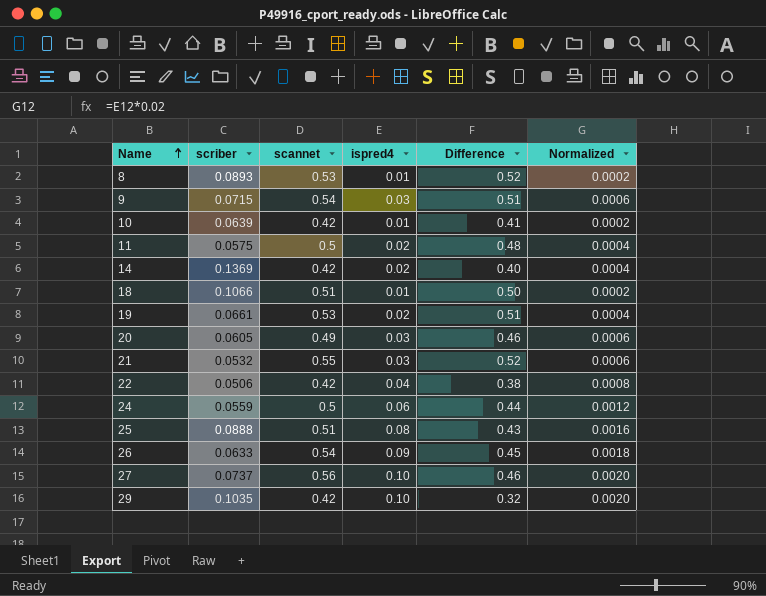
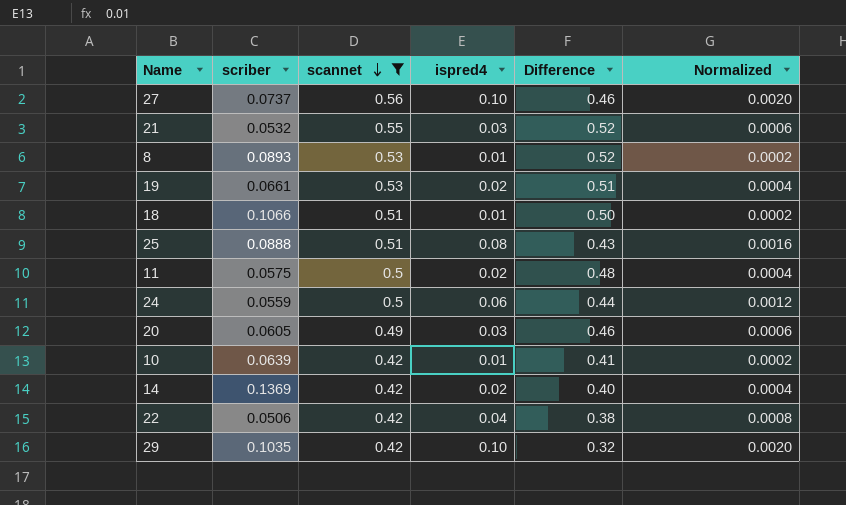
filter: none -> scannet != 0.54
row order: Name ascending -> scannet descending

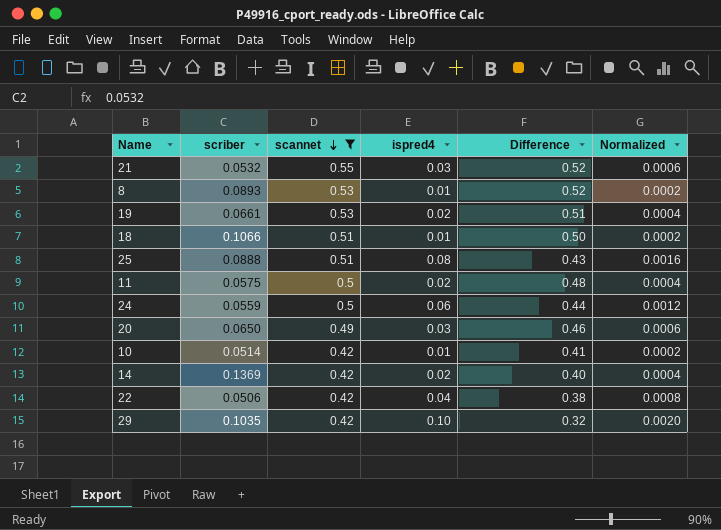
row 27: 0.0737 | 0.56 | 0.10 | 0.46 | 0.0020 -> none
20 | scriber: 0.0605 -> 0.0650
10 | scriber: 0.0639 -> 0.0514

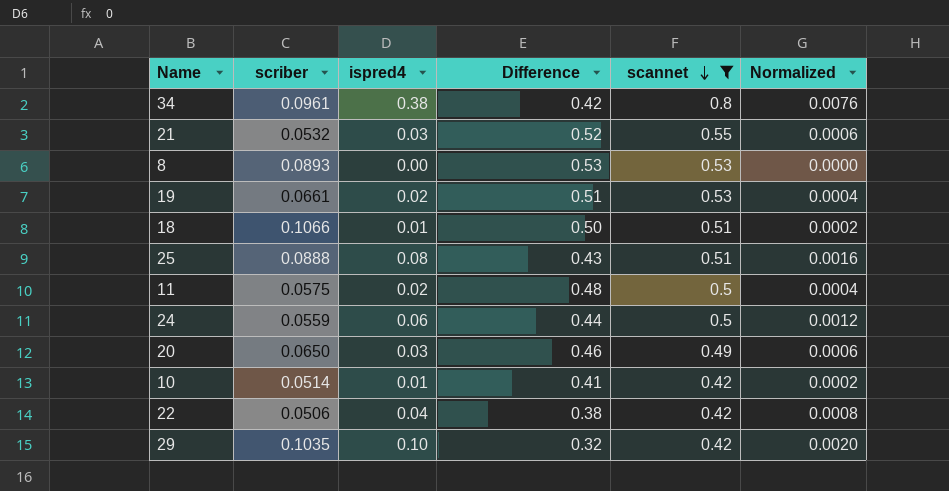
column scannet | position: 3 -> 5
row 14: 0.1369 | 0.42 | 0.02 | 0.40 | 0.0004 -> none
row 34: none -> 0.0961 | 0.38 | 0.42 | 0.8 | 0.0076
8 | ispred4: 0.01 -> 0.00
8 | Difference: 0.52 -> 0.53
8 | Normalized: 0.0002 -> 0.0000

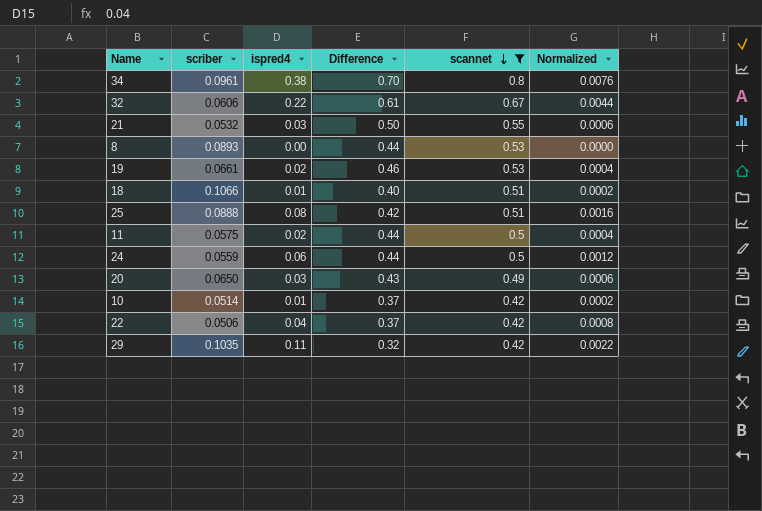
column Difference | formula: [scannet] - [ispred4] -> [scannet] - [scriber]
row 32: none -> 0.0606 | 0.22 | 0.61 | 0.67 | 0.0044
29 | ispred4: 0.10 -> 0.11
29 | Normalized: 0.0020 -> 0.0022

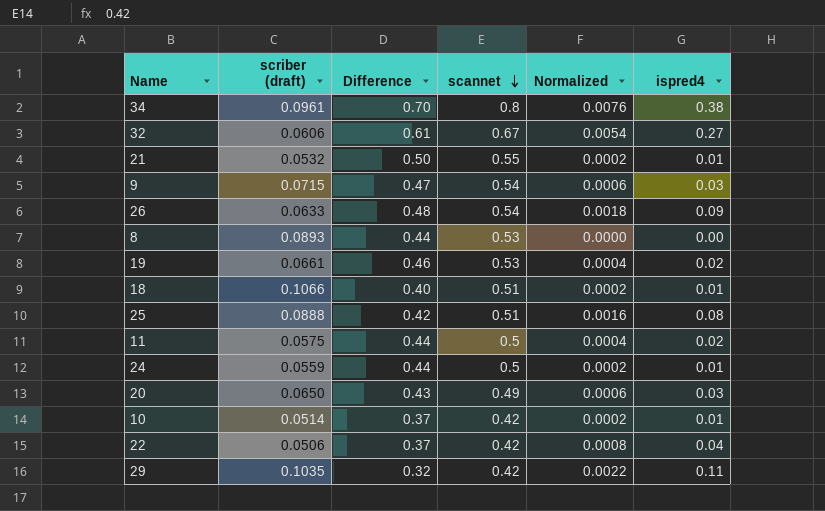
filter: scannet != 0.54 -> none
column name: scriber -> scriber (draft)
column ispred4 | position: 3 -> 6
32 | Normalized: 0.0044 -> 0.0054
32 | ispred4: 0.22 -> 0.27
21 | Normalized: 0.0006 -> 0.0002
21 | ispred4: 0.03 -> 0.01
24 | Normalized: 0.0012 -> 0.0002
24 | ispred4: 0.06 -> 0.01

